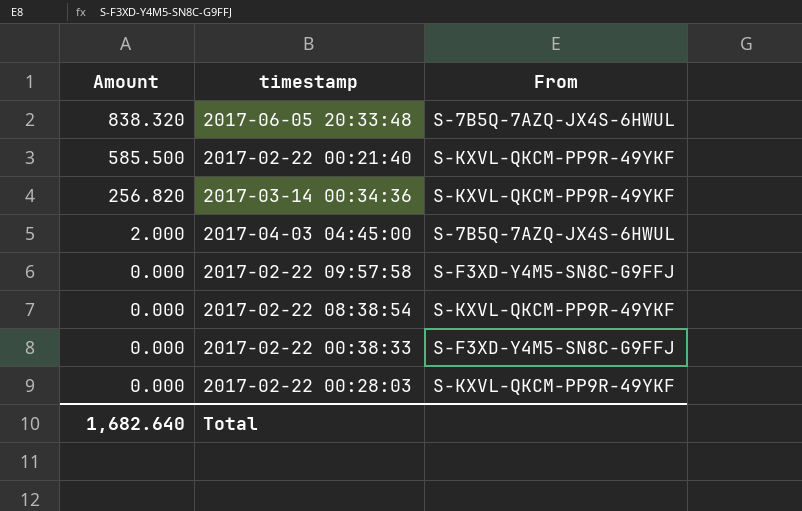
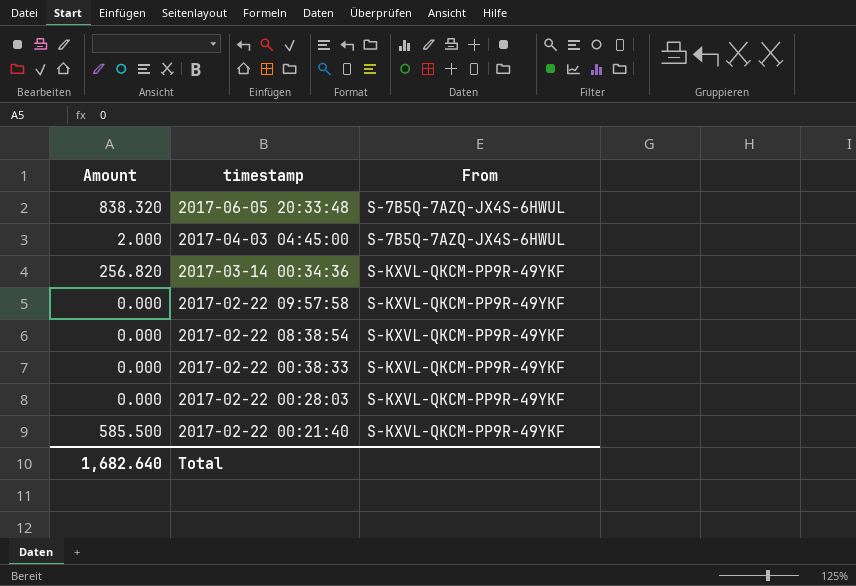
row order: Amount descending -> timestamp descending
2017-02-22 09:57:58 | From: S-F3XD-Y4M5-SN8C-G9FFJ -> S-KXVL-QKCM-PP9R-49YKF
2017-02-22 00:38:33 | From: S-F3XD-Y4M5-SN8C-G9FFJ -> S-KXVL-QKCM-PP9R-49YKF

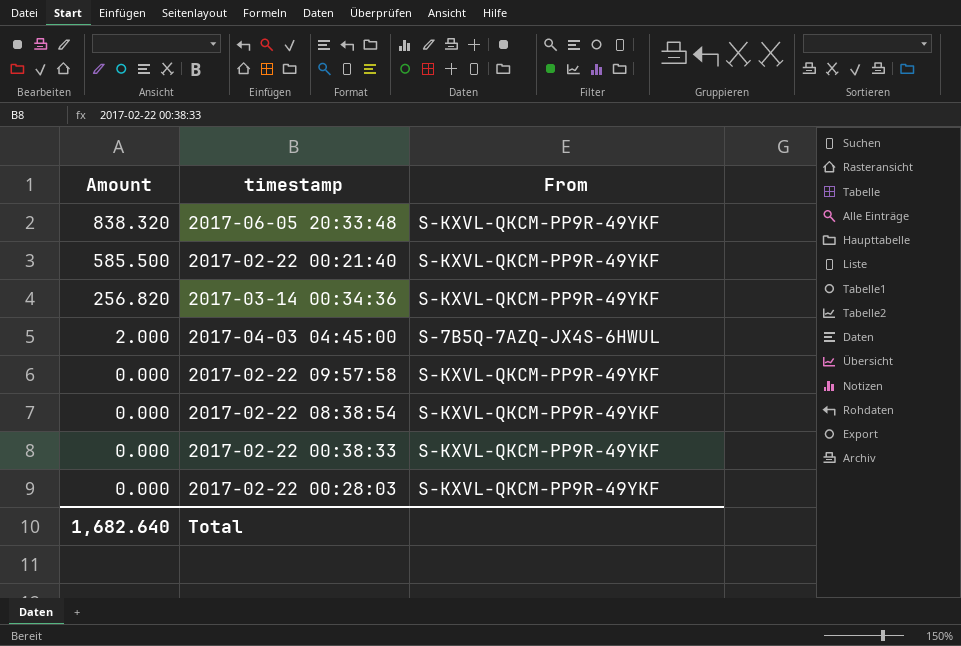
row order: timestamp descending -> Amount descending
2017-06-05 20:33:48 | From: S-7B5Q-7AZQ-JX4S-6HWUL -> S-KXVL-QKCM-PP9R-49YKF

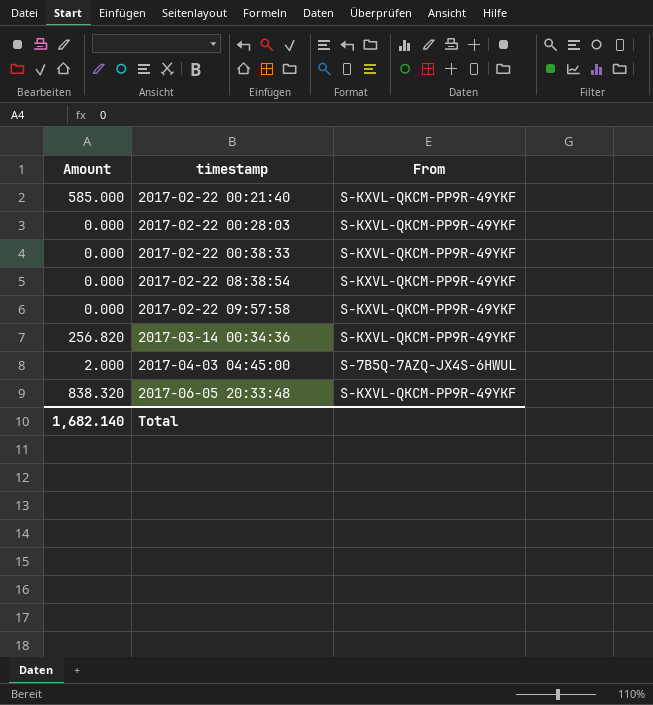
row order: Amount descending -> timestamp ascending
2017-02-22 00:21:40 | Amount: 585.500 -> 585.000
Total | Amount: 1,682.640 -> 1,682.140

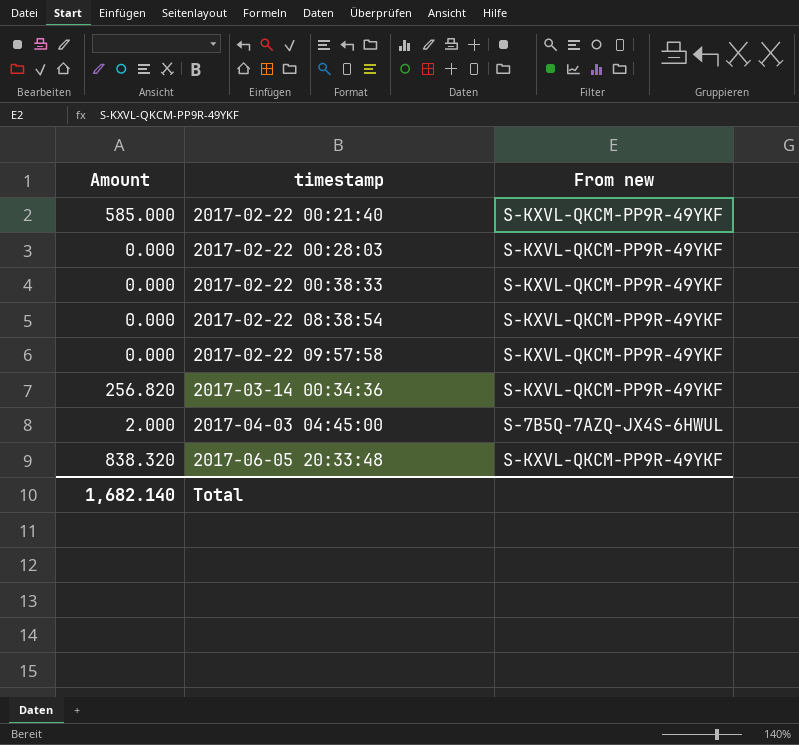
column name: From -> From new

